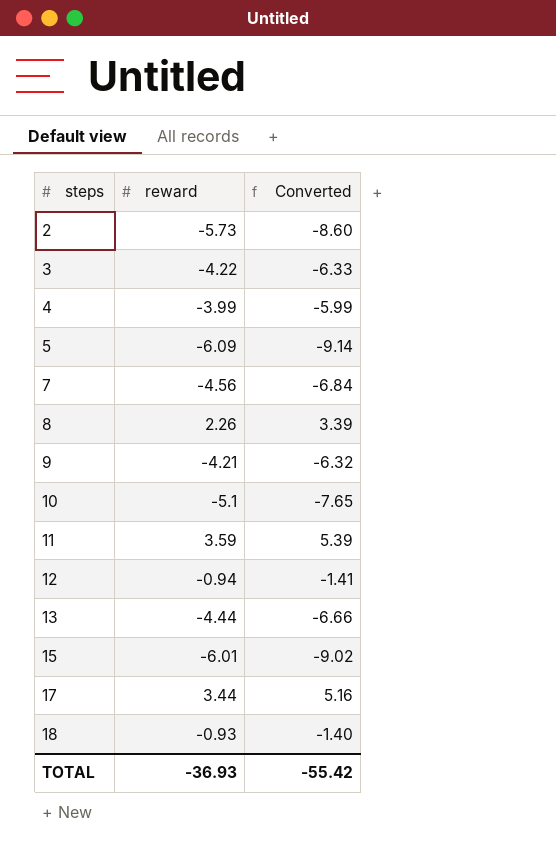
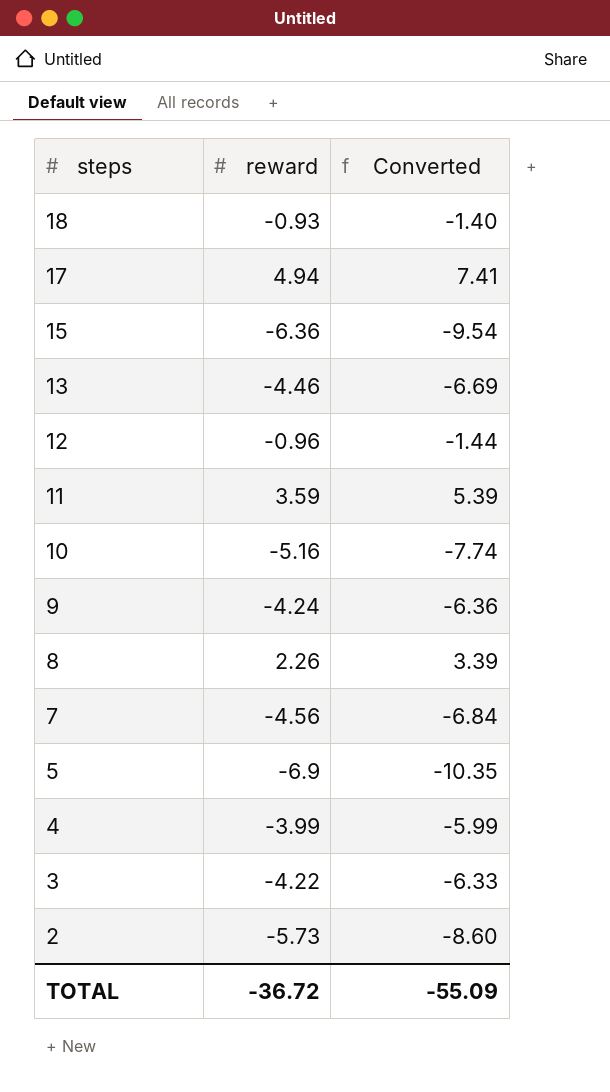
row order: steps ascending -> steps descending
17 | reward: 3.44 -> 4.94
17 | Converted: 5.16 -> 7.41
15 | reward: -6.01 -> -6.36
15 | Converted: -9.02 -> -9.54
13 | reward: -4.44 -> -4.46
13 | Converted: -6.66 -> -6.69
12 | reward: -0.94 -> -0.96
12 | Converted: -1.41 -> -1.44
10 | reward: -5.1 -> -5.16
10 | Converted: -7.65 -> -7.74
9 | reward: -4.21 -> -4.24
9 | Converted: -6.32 -> -6.36
5 | reward: -6.09 -> -6.9
5 | Converted: -9.14 -> -10.35
TOTAL | reward: -36.93 -> -36.72
TOTAL | Converted: -55.42 -> -55.09

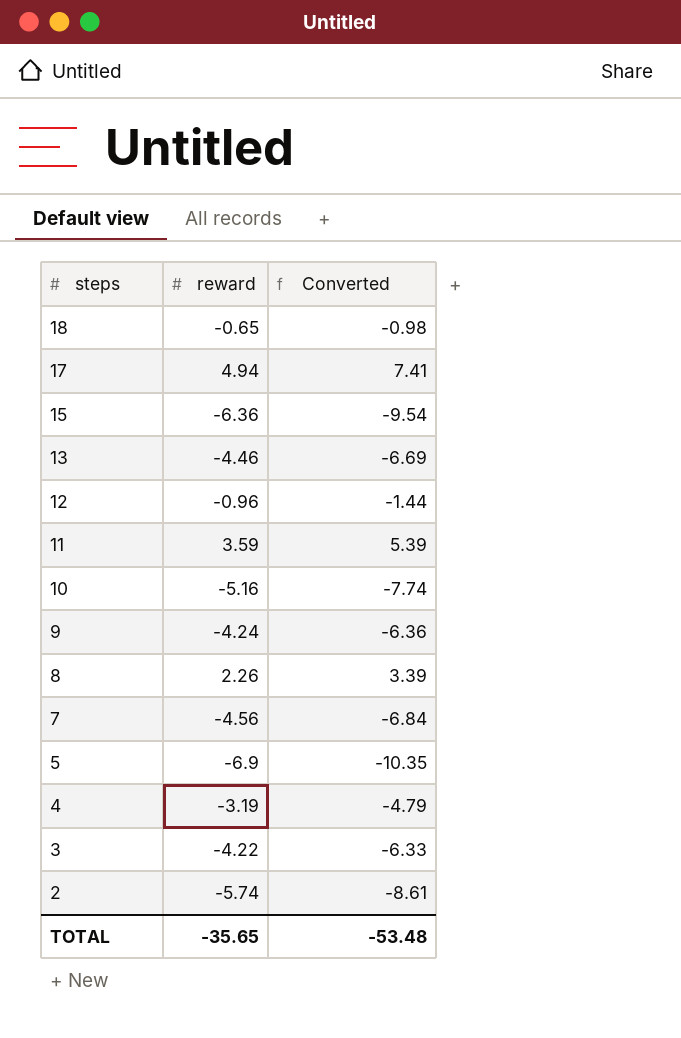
18 | reward: -0.93 -> -0.65
18 | Converted: -1.40 -> -0.98
4 | reward: -3.99 -> -3.19
4 | Converted: -5.99 -> -4.79
2 | reward: -5.73 -> -5.74
2 | Converted: -8.60 -> -8.61
TOTAL | reward: -36.72 -> -35.65
TOTAL | Converted: -55.09 -> -53.48

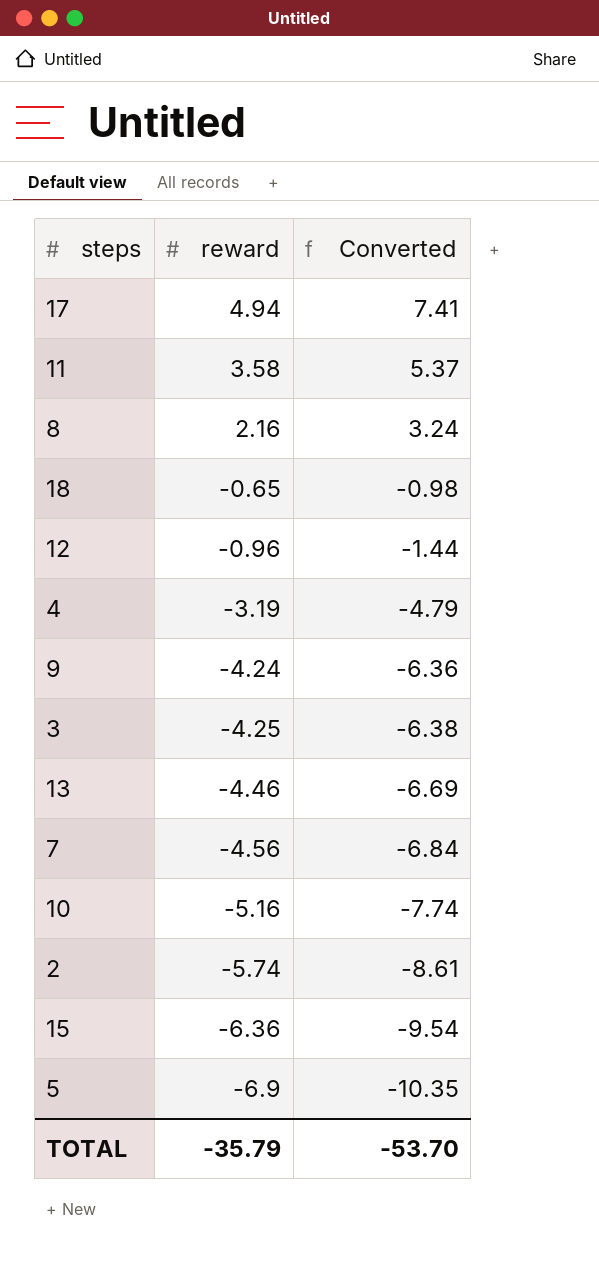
row order: steps descending -> reward descending
11 | reward: 3.59 -> 3.58
11 | Converted: 5.39 -> 5.37
8 | reward: 2.26 -> 2.16
8 | Converted: 3.39 -> 3.24
3 | reward: -4.22 -> -4.25
3 | Converted: -6.33 -> -6.38
TOTAL | reward: -35.65 -> -35.79
TOTAL | Converted: -53.48 -> -53.70

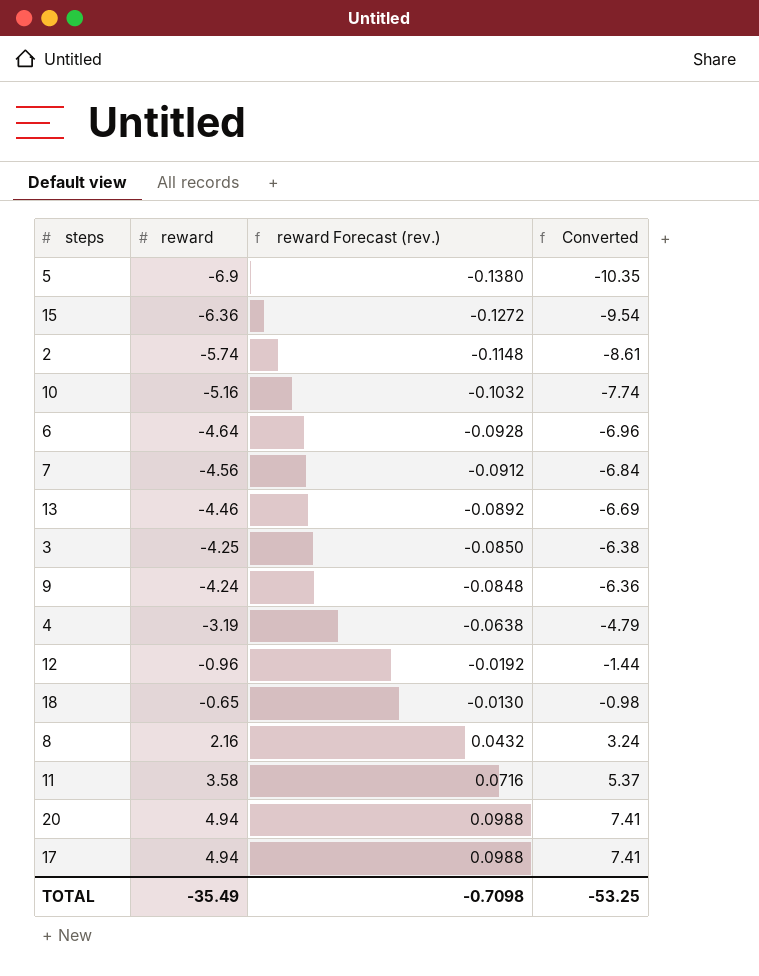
row order: reward descending -> reward ascending
column reward Forecast (rev.) | formula: none -> [reward] * 0.02
row 6: none -> -4.64 | -0.0928 | -6.96
row 20: none -> 4.94 | 0.0988 | 7.41
TOTAL | reward: -35.79 -> -35.49
TOTAL | Converted: -53.70 -> -53.25

